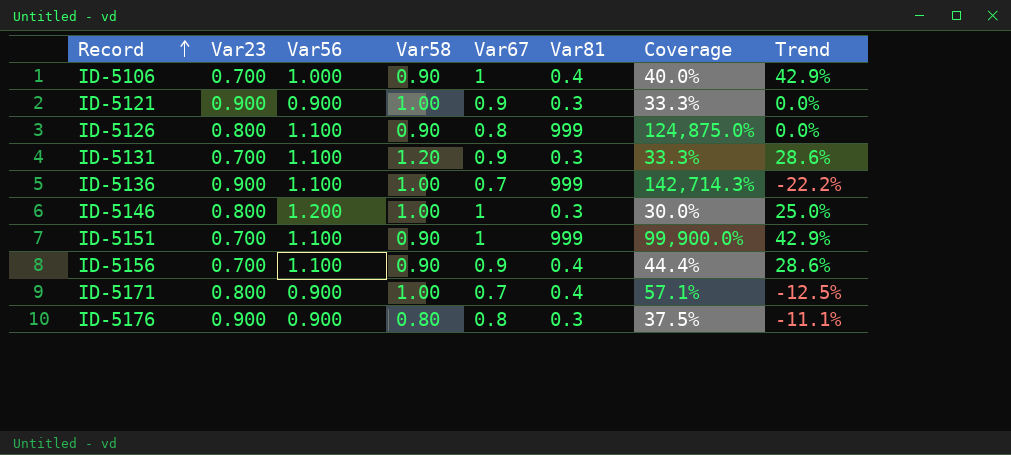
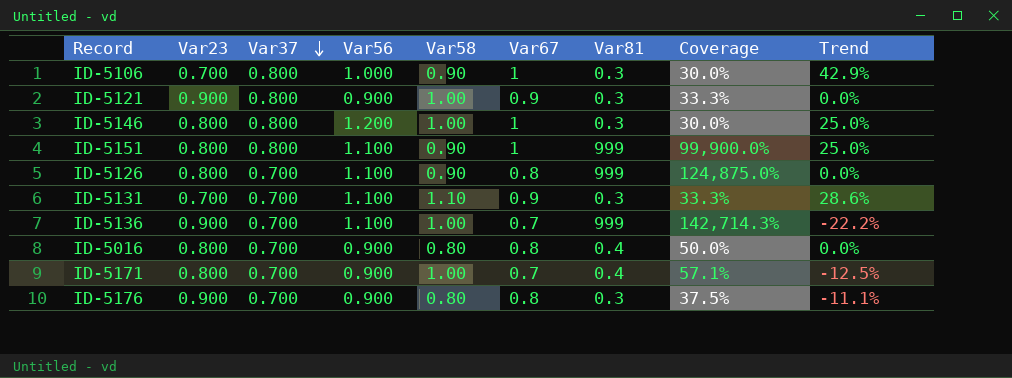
row order: Record ascending -> Var37 descending
column Var37 | position: none -> 3
row ID-5156: 0.700 | 1.100 | 0.90 | 0.9 | 0.4 | 44.4% | 28.6% -> none
ID-5106 | Var81: 0.4 -> 0.3
ID-5106 | Coverage: 40.0% -> 30.0%
ID-5151 | Var23: 0.700 -> 0.800
ID-5151 | Trend: 42.9% -> 25.0%
ID-5131 | Var58: 1.20 -> 1.10
row ID-5016: none -> 0.800 | 0.700 | 0.900 | 0.80 | 0.8 | 0.4 | 50.0% | 0.0%

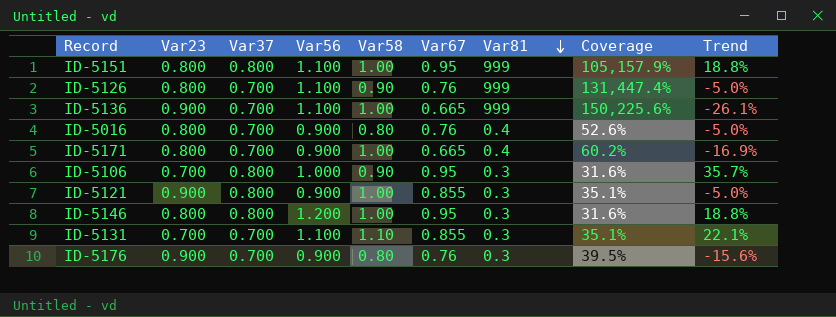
row order: Var37 descending -> Var81 descending
ID-5151 | Var58: 0.90 -> 1.00
ID-5151 | Var67: 1 -> 0.95
ID-5151 | Coverage: 99,900.0% -> 105,157.9%
ID-5151 | Trend: 25.0% -> 18.8%
ID-5126 | Var67: 0.8 -> 0.76
ID-5126 | Coverage: 124,875.0% -> 131,447.4%
ID-5126 | Trend: 0.0% -> -5.0%
ID-5136 | Var67: 0.7 -> 0.665
ID-5136 | Coverage: 142,714.3% -> 150,225.6%
ID-5136 | Trend: -22.2% -> -26.1%
ID-5016 | Var67: 0.8 -> 0.76
ID-5016 | Coverage: 50.0% -> 52.6%
ID-5016 | Trend: 0.0% -> -5.0%
ID-5171 | Var67: 0.7 -> 0.665
ID-5171 | Coverage: 57.1% -> 60.2%
ID-5171 | Trend: -12.5% -> -16.9%
ID-5106 | Var67: 1 -> 0.95
ID-5106 | Coverage: 30.0% -> 31.6%
ID-5106 | Trend: 42.9% -> 35.7%
ID-5121 | Var67: 0.9 -> 0.855
ID-5121 | Coverage: 33.3% -> 35.1%
ID-5121 | Trend: 0.0% -> -5.0%
ID-5146 | Var67: 1 -> 0.95
ID-5146 | Coverage: 30.0% -> 31.6%
ID-5146 | Trend: 25.0% -> 18.8%
ID-5131 | Var67: 0.9 -> 0.855
ID-5131 | Coverage: 33.3% -> 35.1%
ID-5131 | Trend: 28.6% -> 22.1%
ID-5176 | Var67: 0.8 -> 0.76
ID-5176 | Coverage: 37.5% -> 39.5%
ID-5176 | Trend: -11.1% -> -15.6%

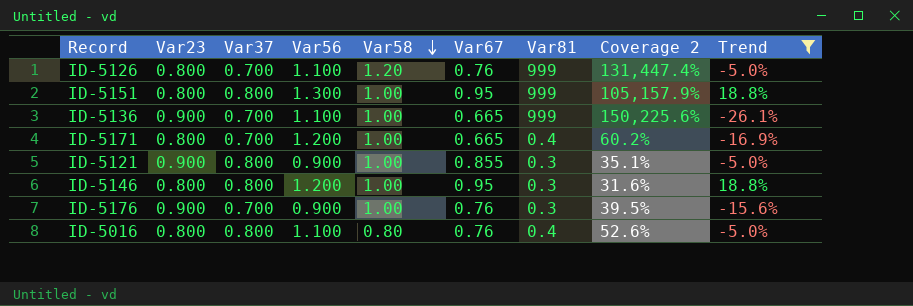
filter: none -> Trend <= 18.8%
row order: Var81 descending -> Var58 descending
column name: Coverage -> Coverage 2
ID-5126 | Var58: 0.90 -> 1.20
ID-5151 | Var56: 1.100 -> 1.300
ID-5171 | Var56: 0.900 -> 1.200
ID-5176 | Var58: 0.80 -> 1.00
ID-5016 | Var37: 0.700 -> 0.800
ID-5016 | Var56: 0.900 -> 1.100

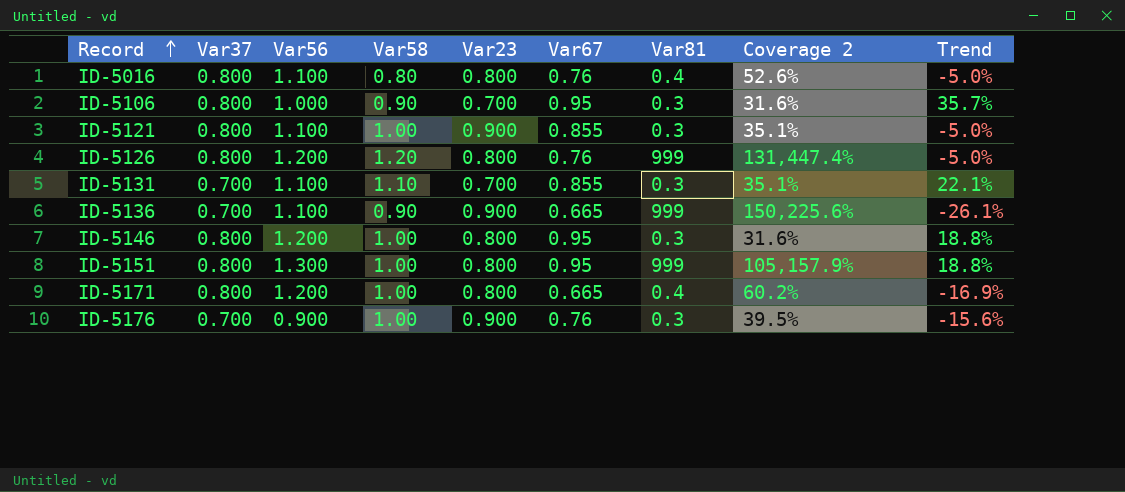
filter: Trend <= 18.8% -> none
row order: Var58 descending -> Record ascending
column Var23 | position: 2 -> 5
ID-5121 | Var56: 0.900 -> 1.100
ID-5126 | Var37: 0.700 -> 0.800
ID-5126 | Var56: 1.100 -> 1.200
ID-5136 | Var58: 1.00 -> 0.90
ID-5171 | Var37: 0.700 -> 0.800

